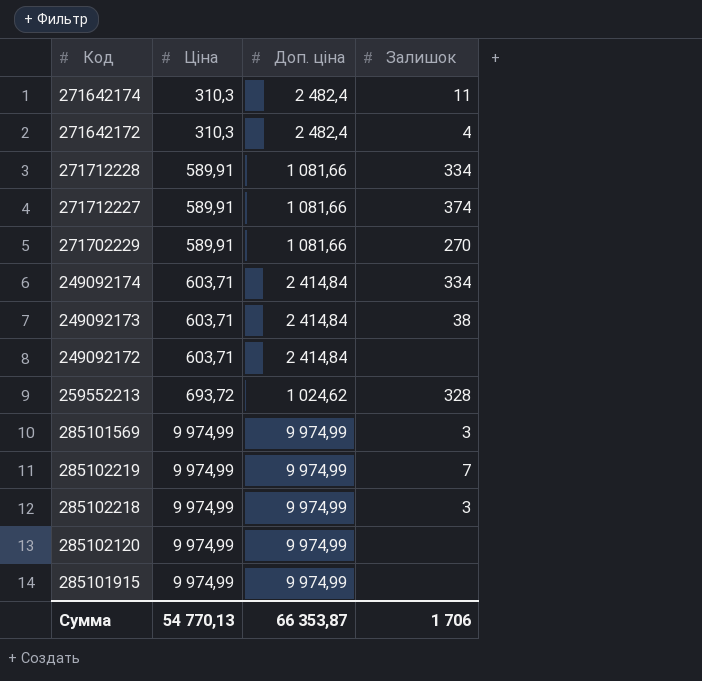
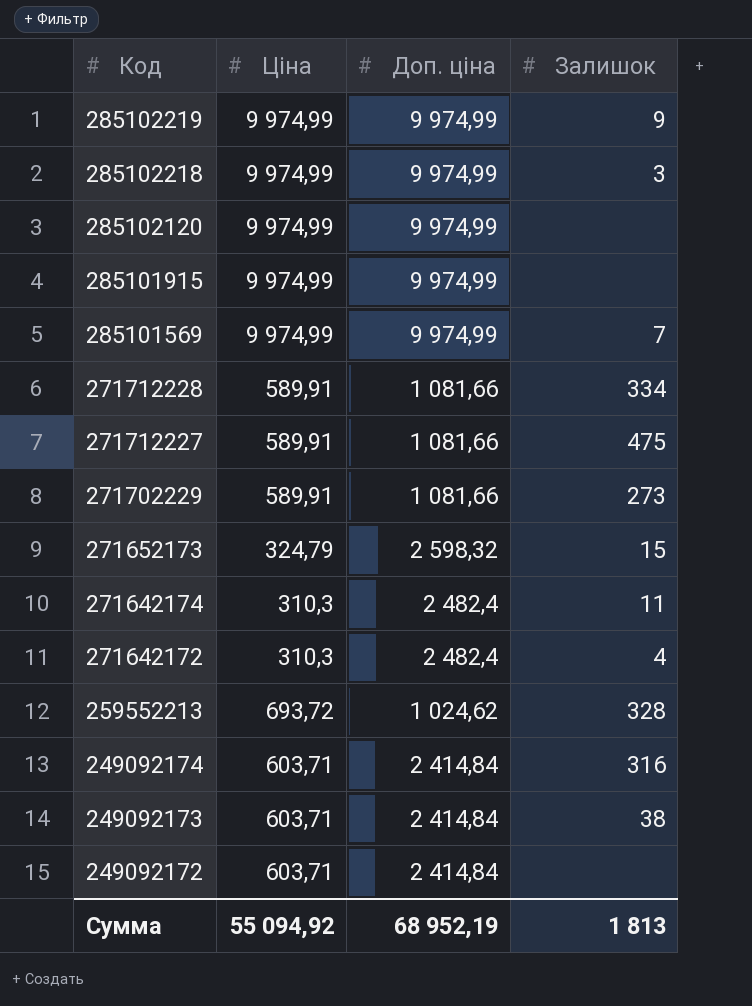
row order: Ціна ascending -> Код descending
285102219 | Залишок: 7 -> 9
285101569 | Залишок: 3 -> 7
271712227 | Залишок: 374 -> 475
271702229 | Залишок: 270 -> 273
row 271652173: none -> 324,79 | 2 598,32 | 15
249092174 | Залишок: 334 -> 316
Сумма | Ціна: 54 770,13 -> 55 094,92
Сумма | Доп. ціна: 66 353,87 -> 68 952,19
Сумма | Залишок: 1 706 -> 1 813

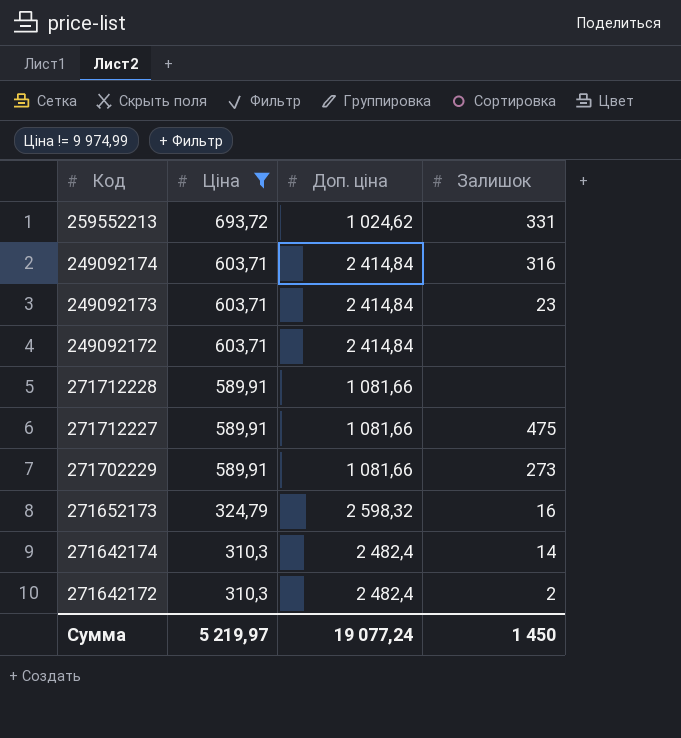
filter: none -> Ціна != 9 974,99
row order: Код descending -> Ціна descending
259552213 | Залишок: 328 -> 331
249092173 | Залишок: 38 -> 23
271712228 | Залишок: 334 -> none
271652173 | Залишок: 15 -> 16
271642174 | Залишок: 11 -> 14
271642172 | Залишок: 4 -> 2
Сумма | Ціна: 55 094,92 -> 5 219,97
Сумма | Доп. ціна: 68 952,19 -> 19 077,24
Сумма | Залишок: 1 813 -> 1 450

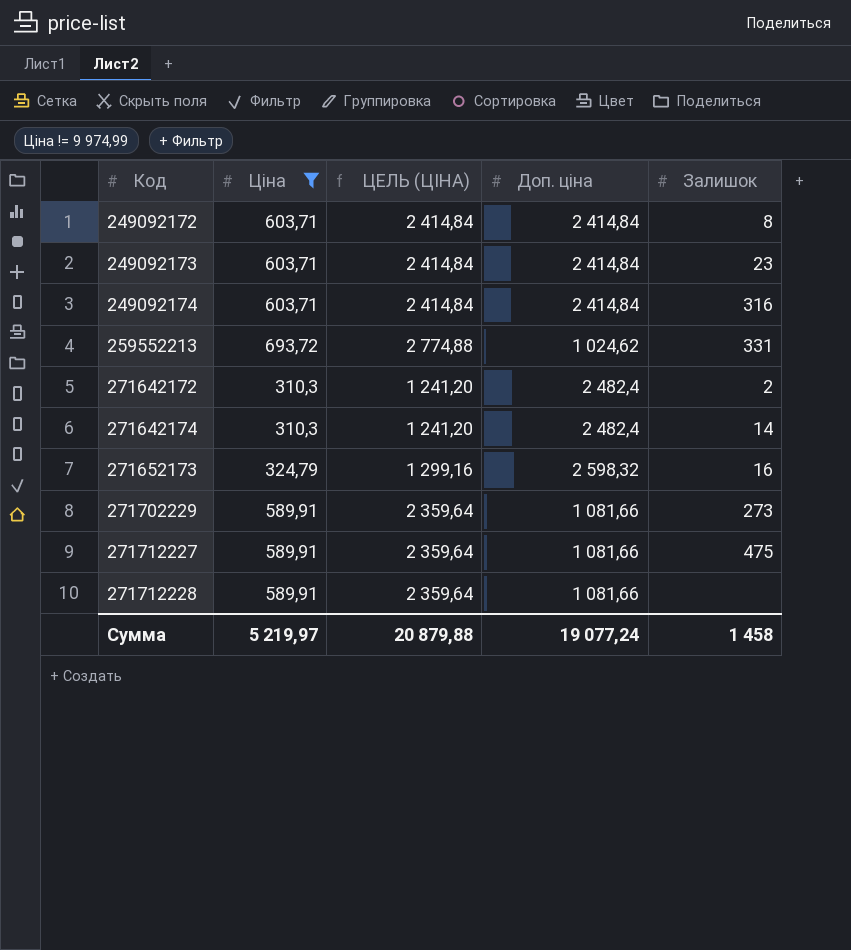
row order: Ціна descending -> Код ascending
column ЦЕЛЬ (ЦІНА) | formula: none -> [Ціна] * 4
249092172 | Залишок: none -> 8
Сумма | Залишок: 1 450 -> 1 458

